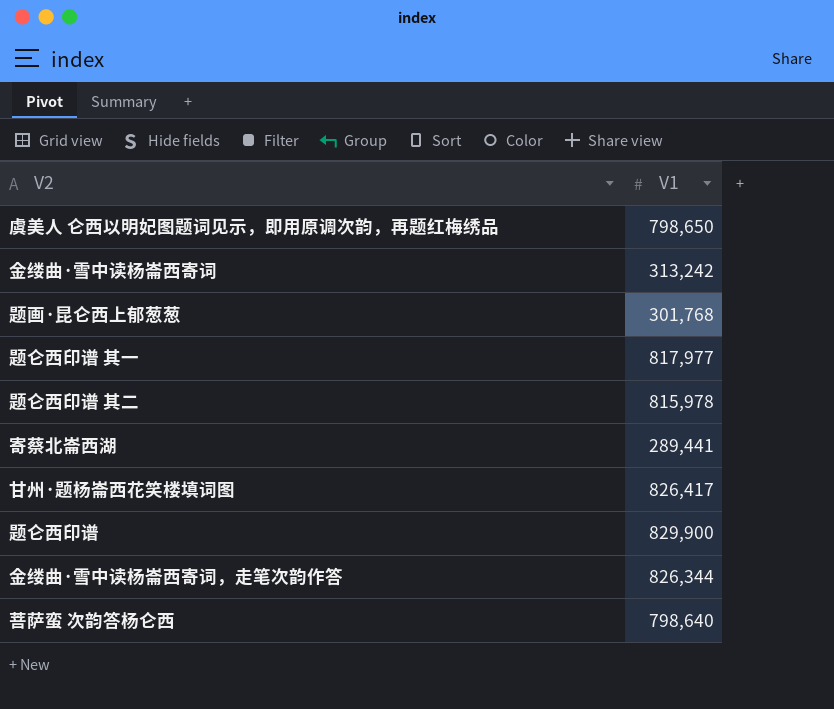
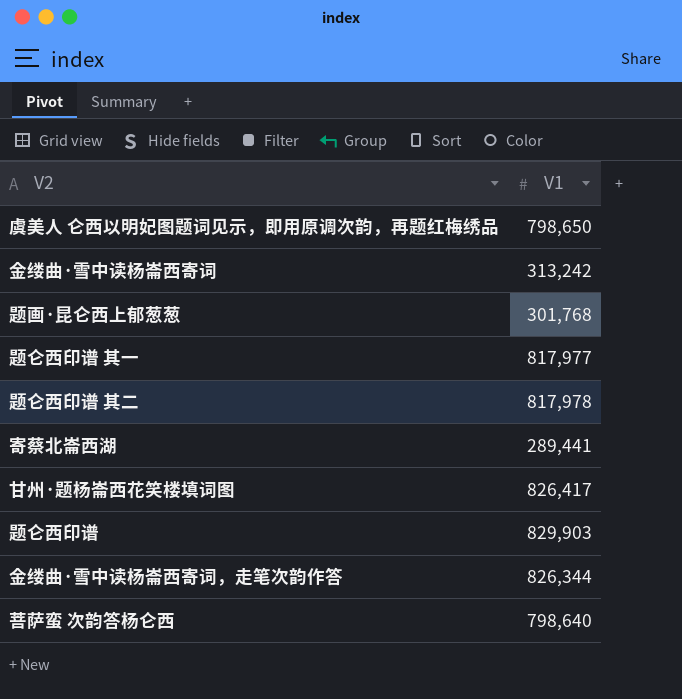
题仑西印谱 其二 | V1: 815,978 -> 817,978
题仑西印谱 | V1: 829,900 -> 829,903

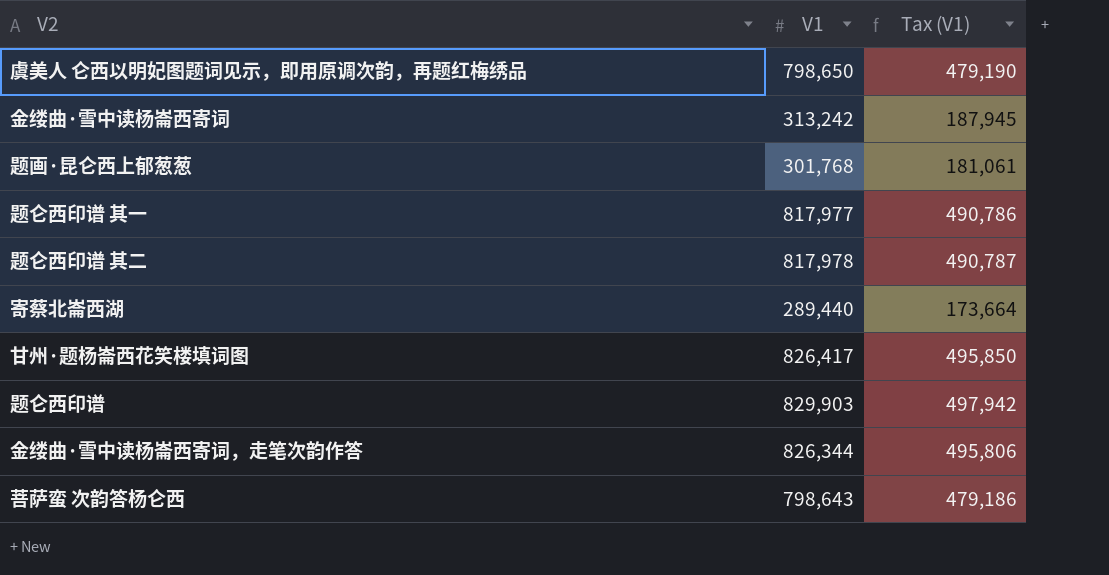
column Tax (V1) | formula: none -> [V1] * 0.6
寄蔡北崙西湖 | V1: 289,441 -> 289,440
菩萨蛮 次韵答杨仑西 | V1: 798,640 -> 798,643

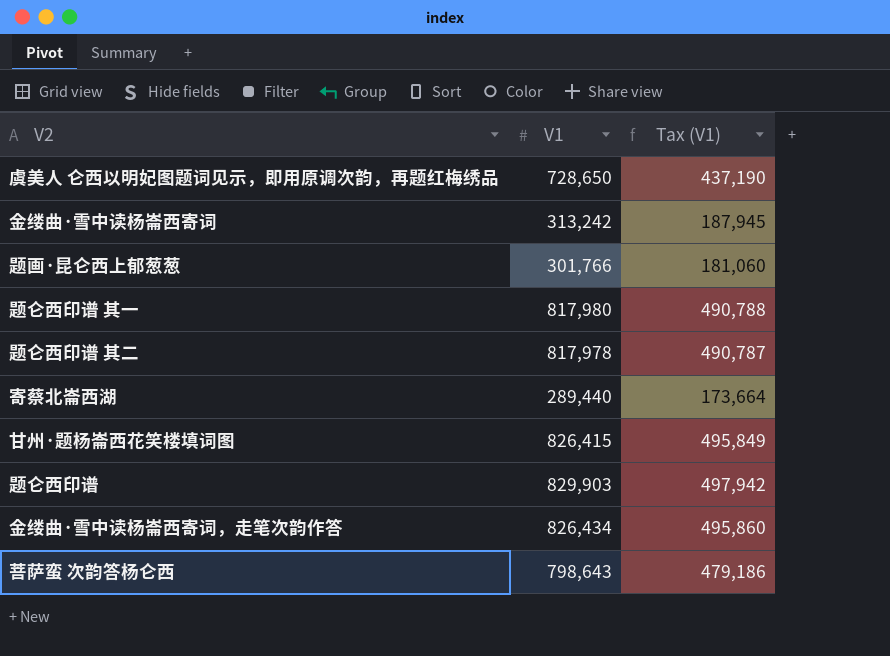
虞美人 仑西以明妃图题词见示，即用原调次韵，再题红梅绣品 | V1: 798,650 -> 728,650
虞美人 仑西以明妃图题词见示，即用原调次韵，再题红梅绣品 | Tax (V1): 479,190 -> 437,190
题画·昆仑西上郁葱葱 | V1: 301,768 -> 301,766
题画·昆仑西上郁葱葱 | Tax (V1): 181,061 -> 181,060
题仑西印谱 其一 | V1: 817,977 -> 817,980
题仑西印谱 其一 | Tax (V1): 490,786 -> 490,788
甘州·题杨崙西花笑楼填词图 | V1: 826,417 -> 826,415
甘州·题杨崙西花笑楼填词图 | Tax (V1): 495,850 -> 495,849
金缕曲·雪中读杨崙西寄词，走笔次韵作答 | V1: 826,344 -> 826,434
金缕曲·雪中读杨崙西寄词，走笔次韵作答 | Tax (V1): 495,806 -> 495,860

